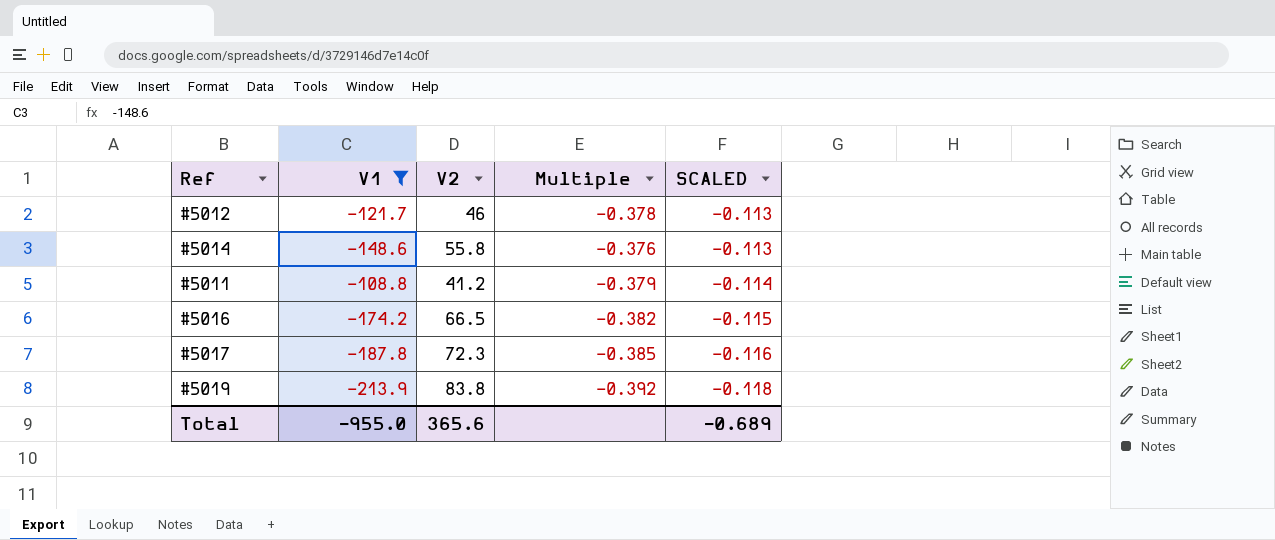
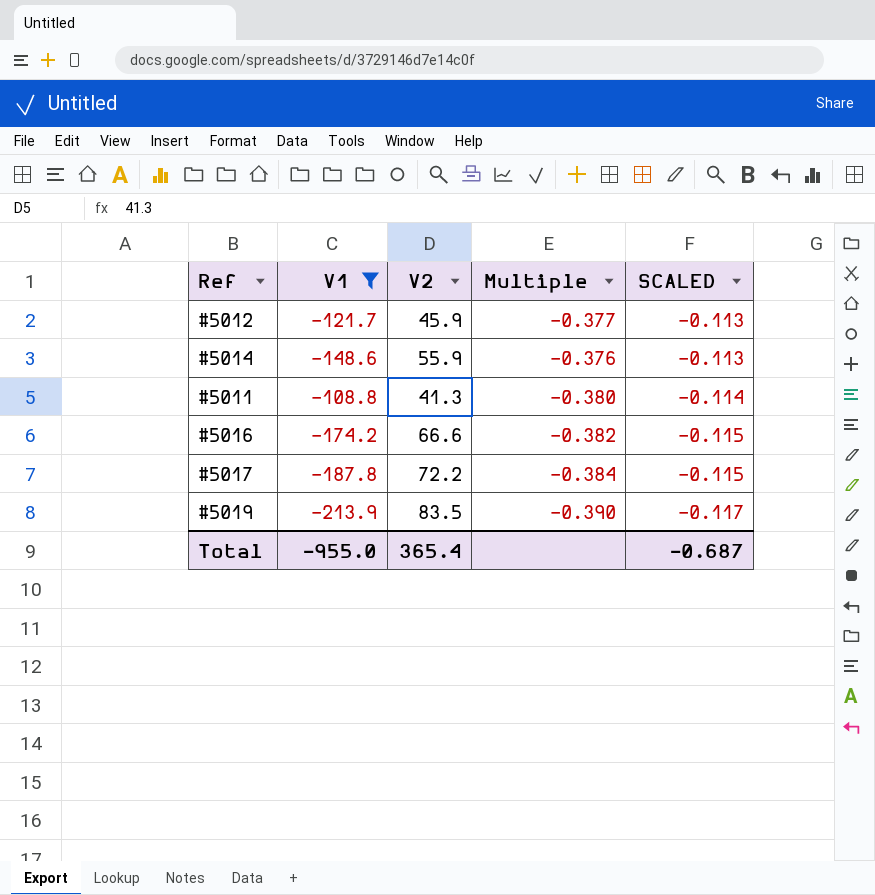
#5012 | V2: 46 -> 45.9
#5012 | Multiple: -0.378 -> -0.377
#5014 | V2: 55.8 -> 55.9
#5011 | V2: 41.2 -> 41.3
#5011 | Multiple: -0.379 -> -0.380
#5016 | V2: 66.5 -> 66.6
#5017 | V2: 72.3 -> 72.2
#5017 | Multiple: -0.385 -> -0.384
#5017 | SCALED: -0.116 -> -0.115
#5019 | V2: 83.8 -> 83.5
#5019 | Multiple: -0.392 -> -0.390
#5019 | SCALED: -0.118 -> -0.117
Total | V2: 365.6 -> 365.4
Total | SCALED: -0.689 -> -0.687

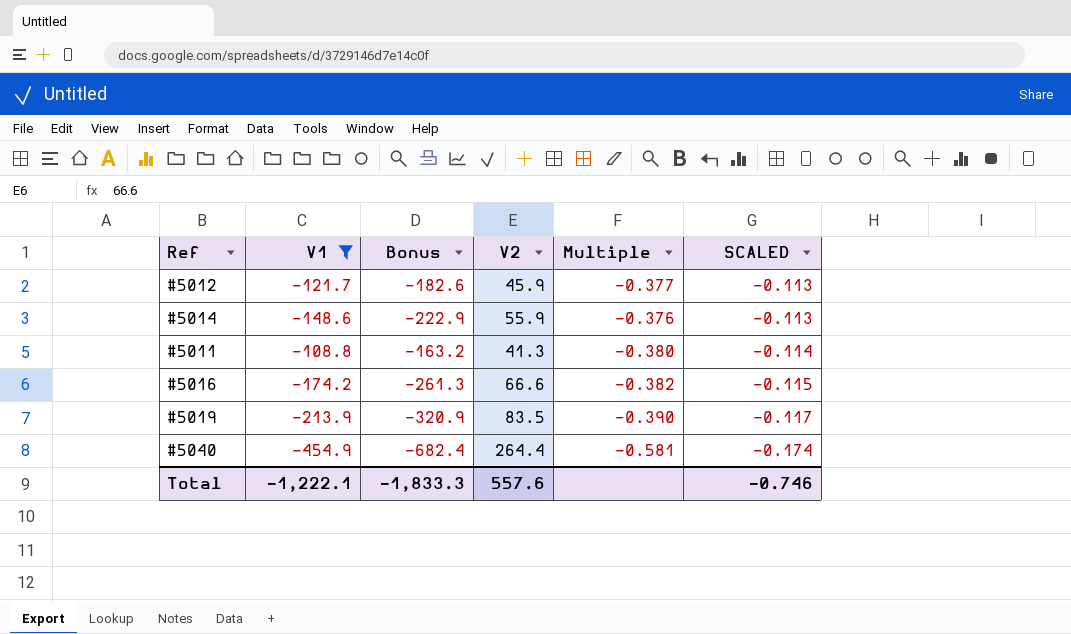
column Bonus | formula: none -> [V1] * 1.5
row #5017: -187.8 | 72.2 | -0.384 | -0.115 -> none
row #5040: none -> -454.9 | -682.4 | 264.4 | -0.581 | -0.174
Total | V1: -955.0 -> -1,222.1
Total | V2: 365.4 -> 557.6
Total | SCALED: -0.687 -> -0.746

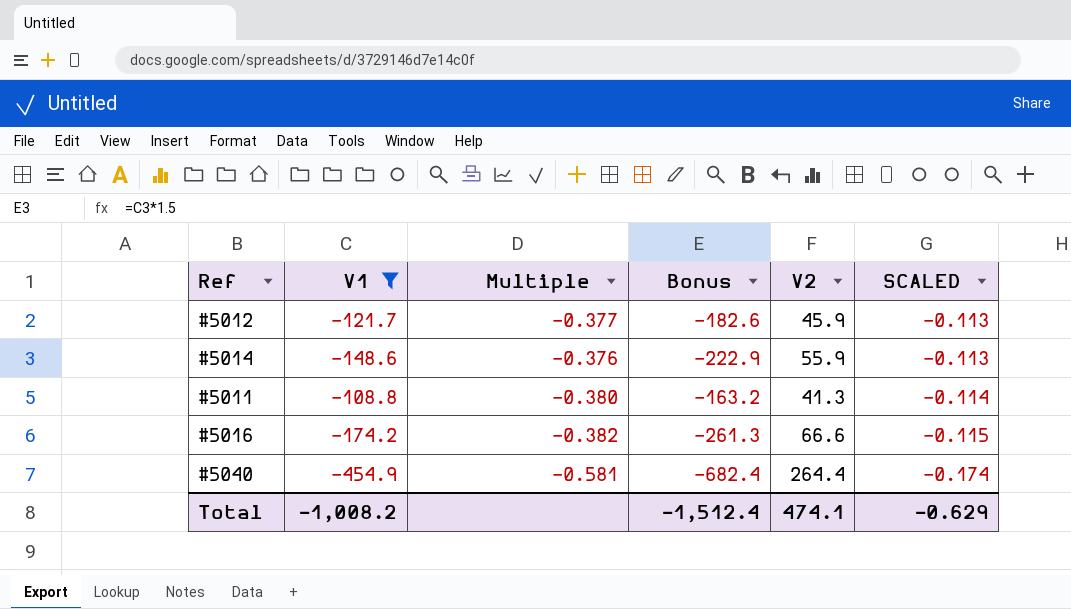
column Multiple | position: 5 -> 3
row #5019: -213.9 | -320.9 | 83.5 | -0.390 | -0.117 -> none
Total | V1: -1,222.1 -> -1,008.2
Total | Bonus: -1,833.3 -> -1,512.4
Total | V2: 557.6 -> 474.1
Total | SCALED: -0.746 -> -0.629

